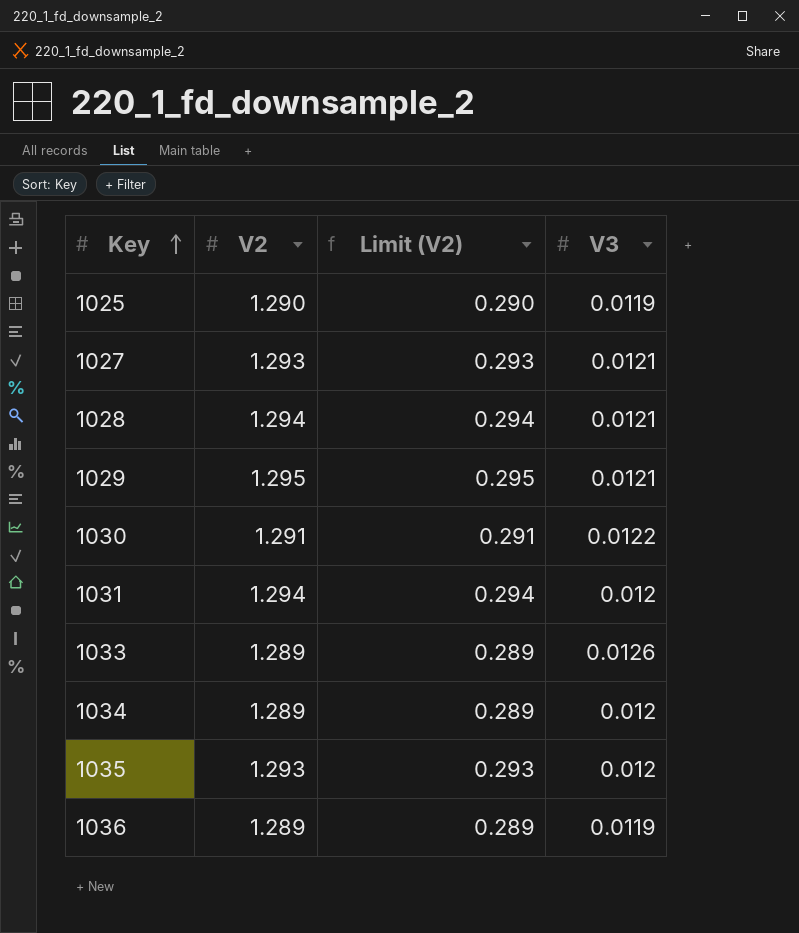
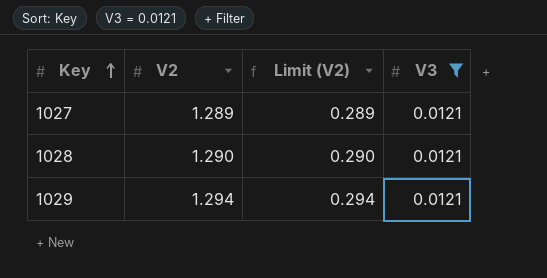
filter: none -> V3 = 0.0121
1027 | V2: 1.293 -> 1.289
1027 | Limit (V2): 0.293 -> 0.289
1028 | V2: 1.294 -> 1.290
1028 | Limit (V2): 0.294 -> 0.290
1029 | V2: 1.295 -> 1.294
1029 | Limit (V2): 0.295 -> 0.294

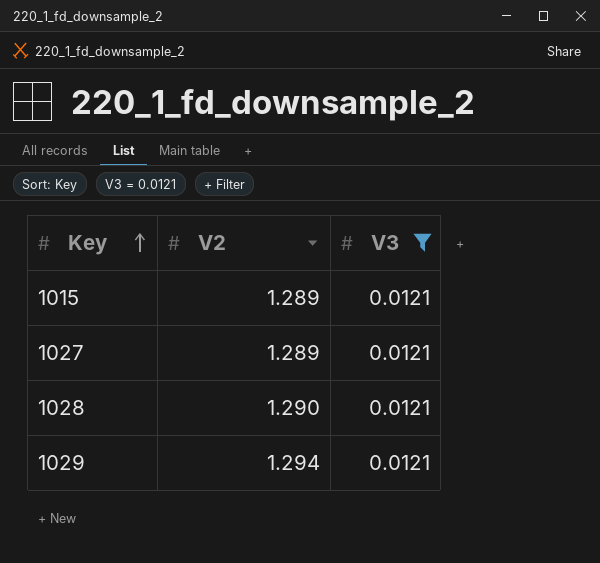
column Limit (V2) | formula: [V2] - 1 -> none
row 1015: none -> 1.289 | 0.0121

